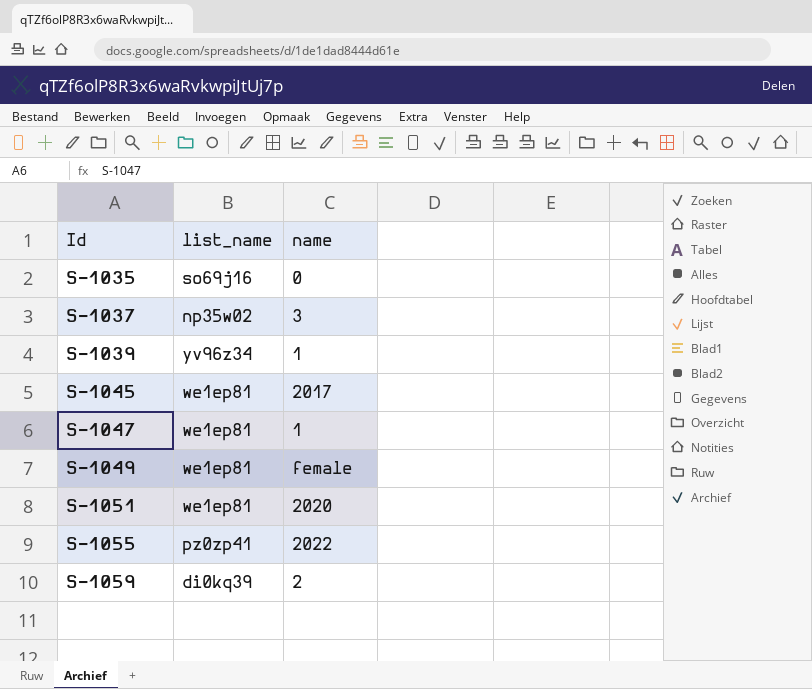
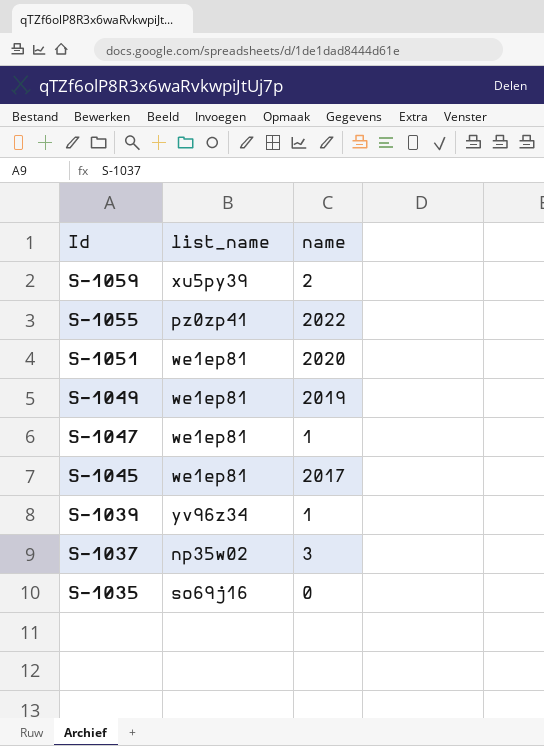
row order: Id ascending -> Id descending
S-1059 | list_name: di0kq39 -> xu5py39
S-1049 | name: female -> 2019

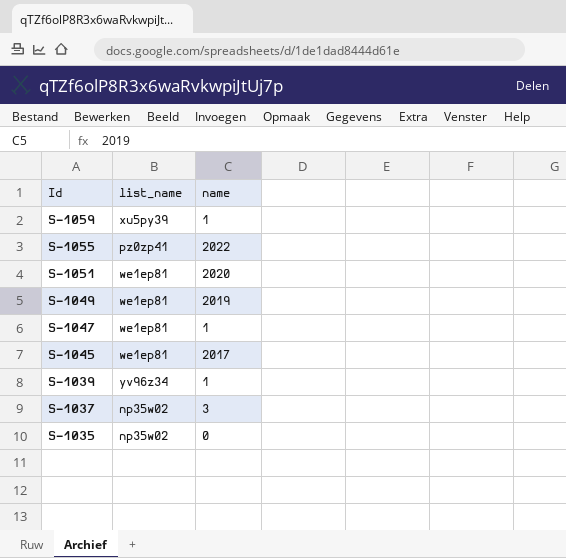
S-1059 | name: 2 -> 1
S-1035 | list_name: so69j16 -> np35w02

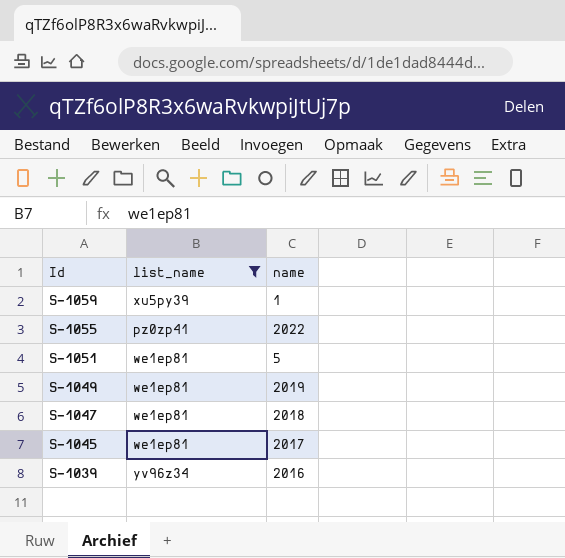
filter: none -> list_name != np35w02
S-1051 | name: 2020 -> 5
S-1047 | name: 1 -> 2018
S-1039 | name: 1 -> 2016

